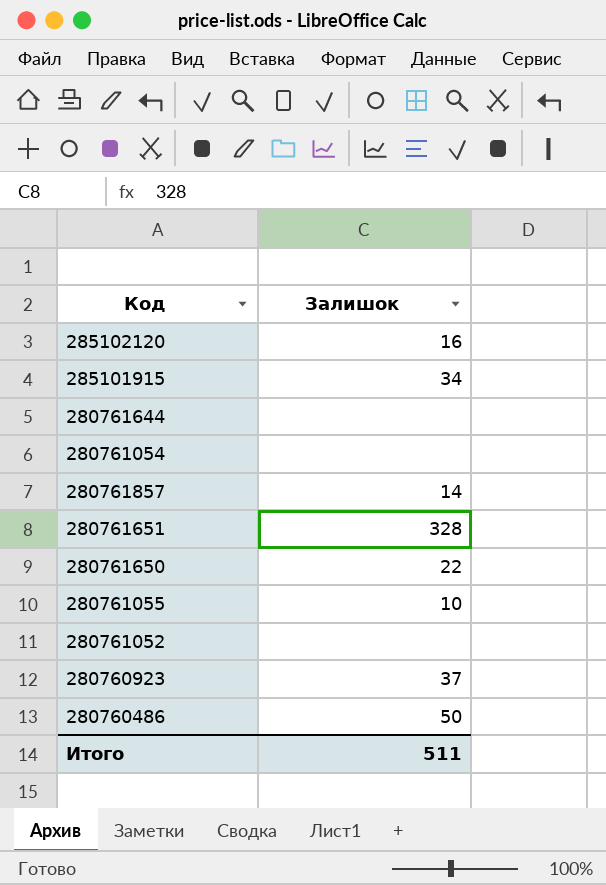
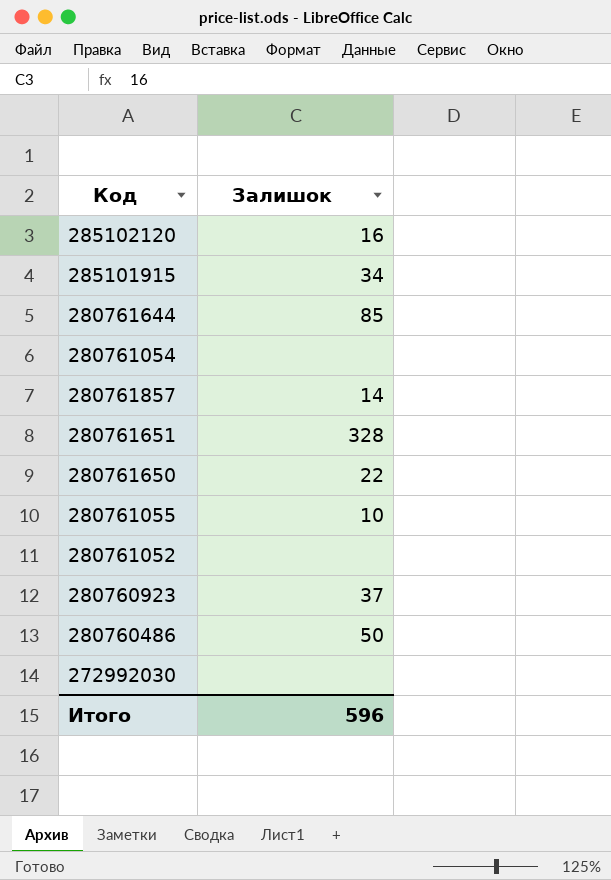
280761644 | Залишок: none -> 85
row 272992030: none -> none
Итого | Залишок: 511 -> 596

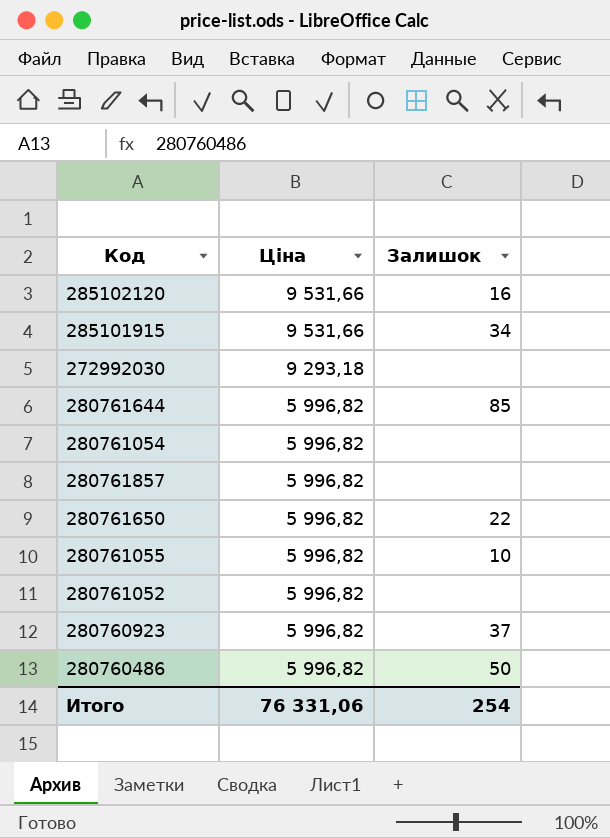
row order: none -> Ціна descending
column Ціна | position: none -> 2
row 280761651: 328 -> none
280761857 | Залишок: 14 -> none
Итого | Залишок: 596 -> 254

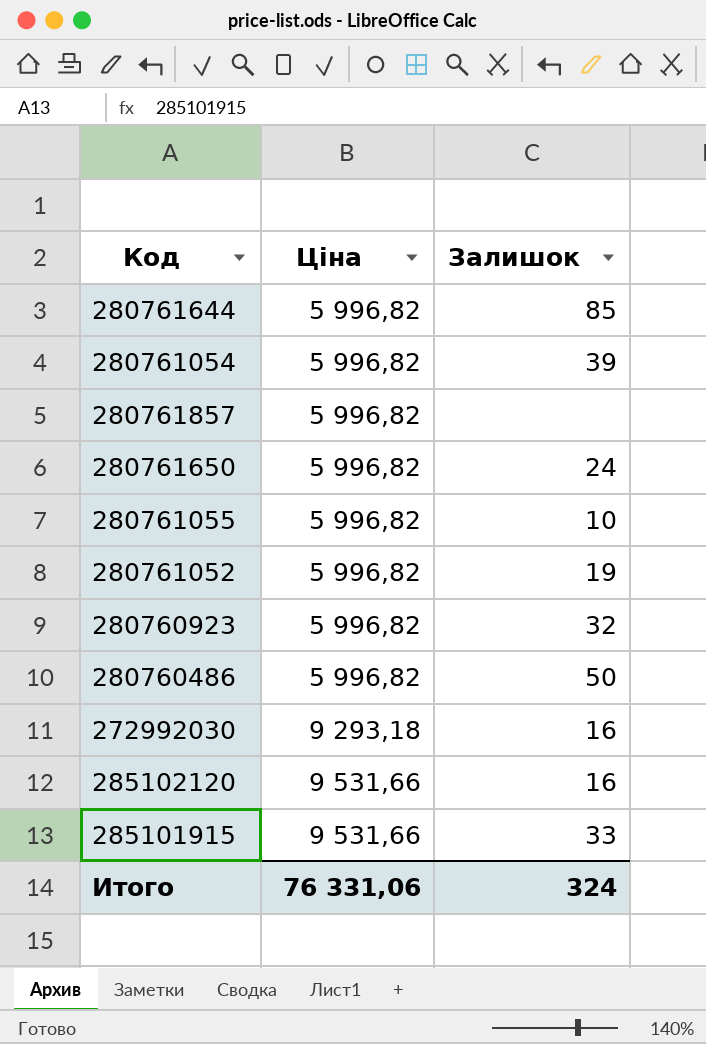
row order: Ціна descending -> Ціна ascending
280761054 | Залишок: none -> 39
280761650 | Залишок: 22 -> 24
280761052 | Залишок: none -> 19
280760923 | Залишок: 37 -> 32
272992030 | Залишок: none -> 16
285101915 | Залишок: 34 -> 33
Итого | Залишок: 254 -> 324

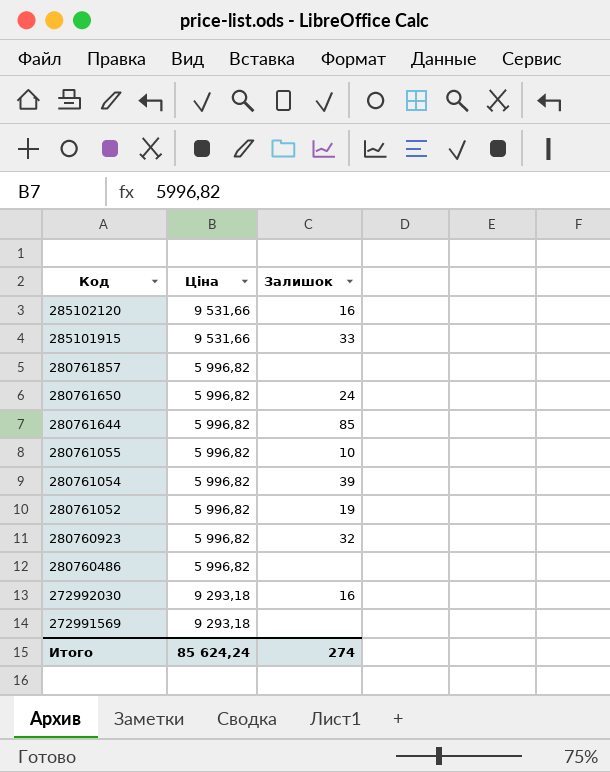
row order: Ціна ascending -> Код descending
280760486 | Залишок: 50 -> none
row 272991569: none -> 9 293,18 | none
Итого | Ціна: 76 331,06 -> 85 624,24
Итого | Залишок: 324 -> 274

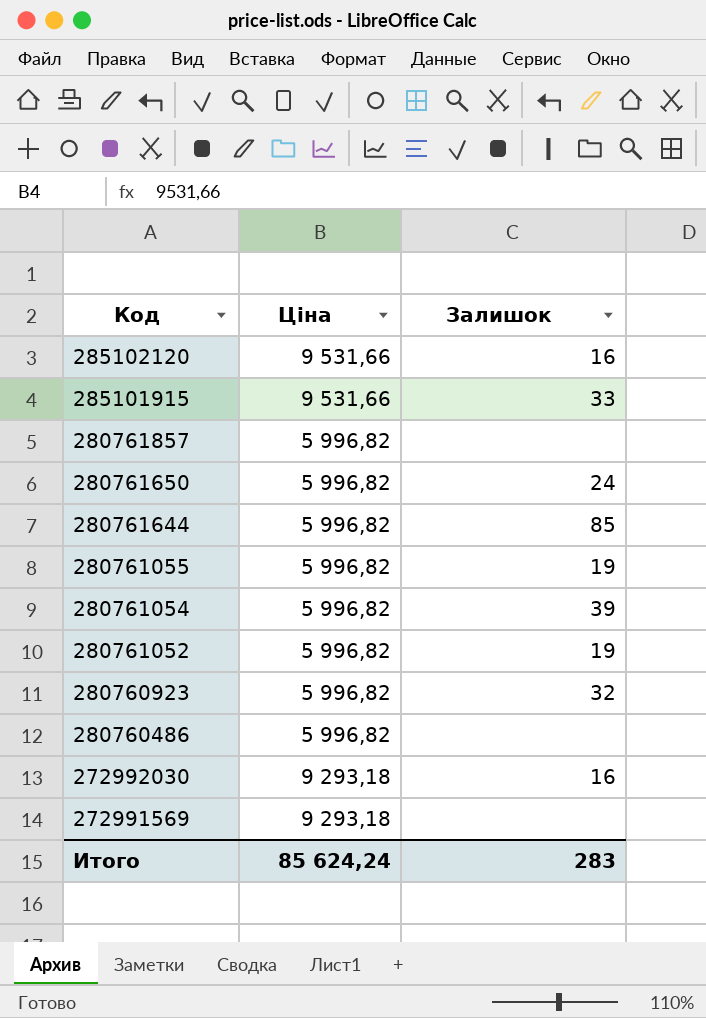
280761055 | Залишок: 10 -> 19
Итого | Залишок: 274 -> 283

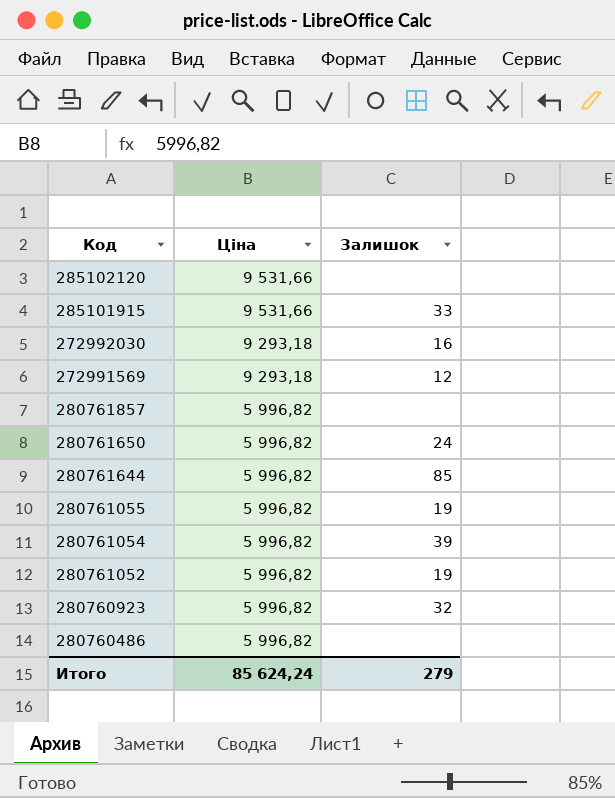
row order: Код descending -> Ціна descending
285102120 | Залишок: 16 -> none
272991569 | Залишок: none -> 12
Итого | Залишок: 283 -> 279

